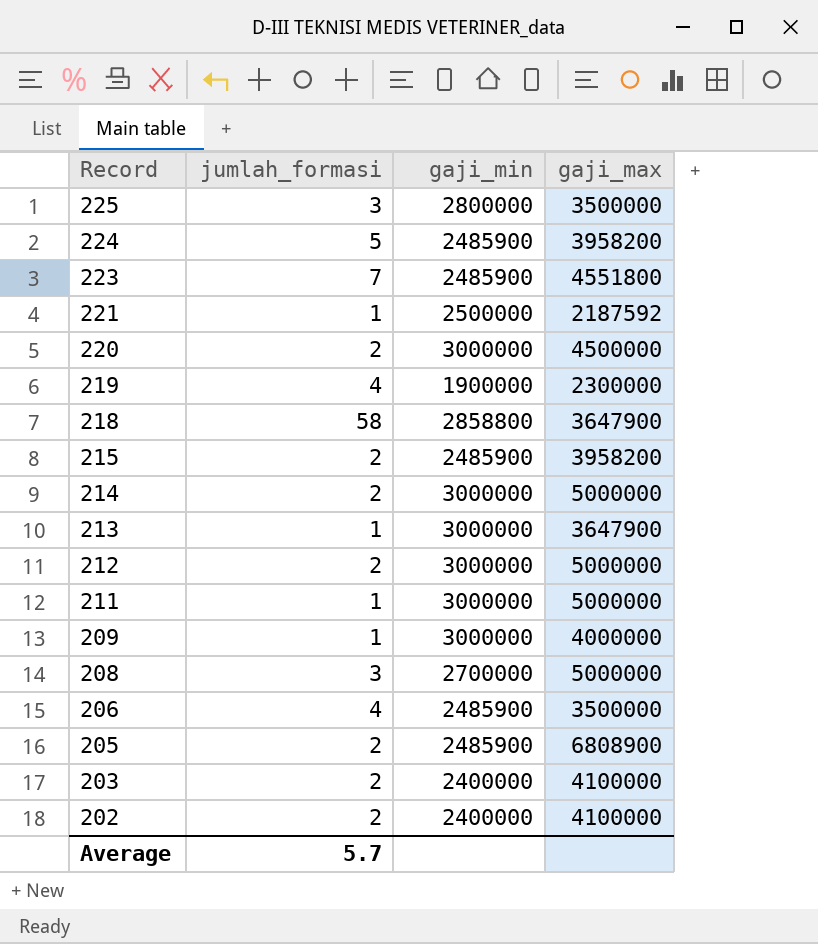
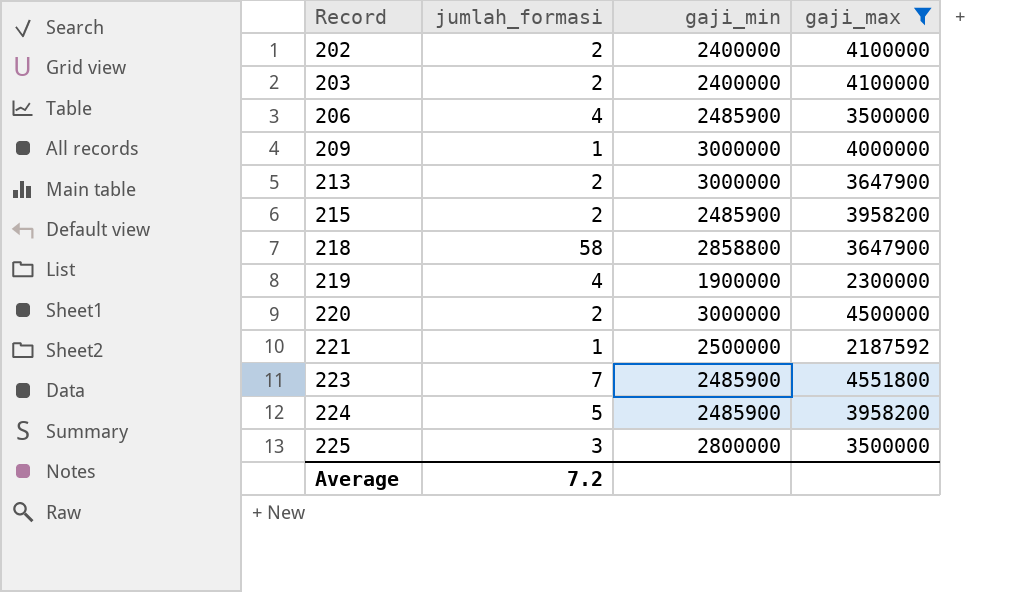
filter: none -> gaji_max <= 4551800
row order: Record descending -> Record ascending
213 | jumlah_formasi: 1 -> 2
Average | jumlah_formasi: 5.7 -> 7.2

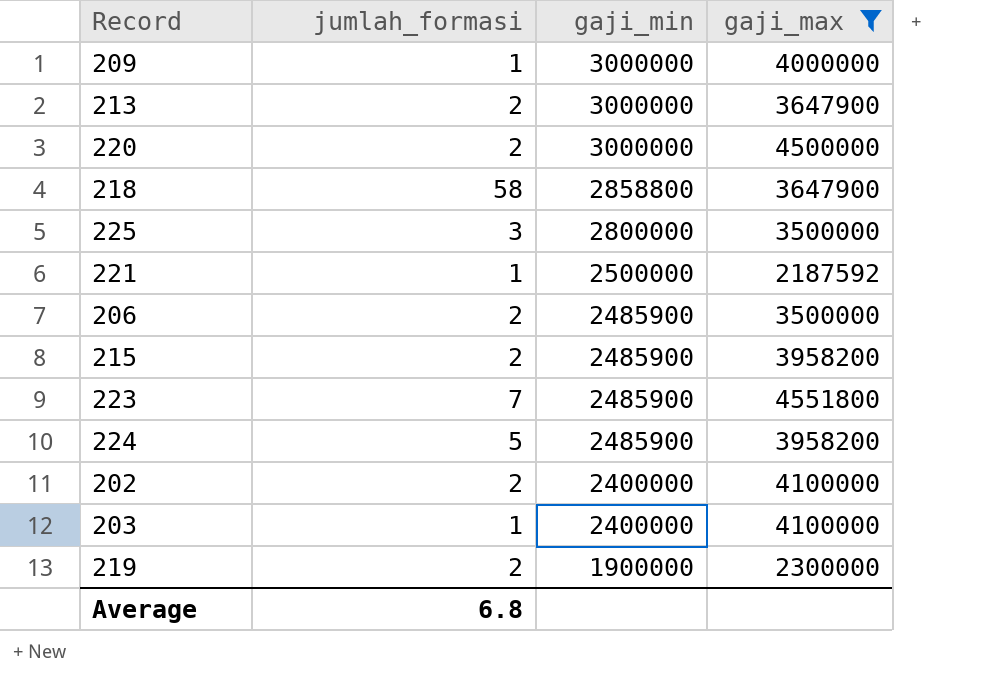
row order: Record ascending -> gaji_min descending
206 | jumlah_formasi: 4 -> 2
203 | jumlah_formasi: 2 -> 1
219 | jumlah_formasi: 4 -> 2
Average | jumlah_formasi: 7.2 -> 6.8

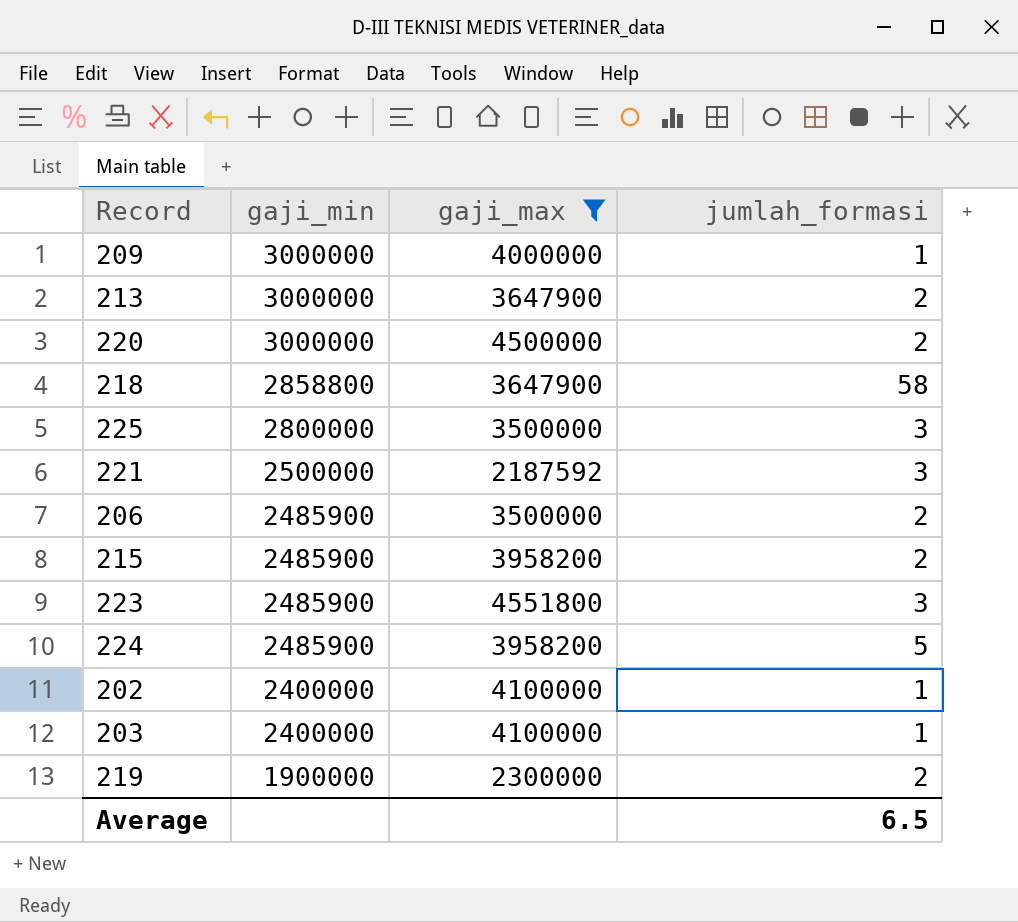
column jumlah_formasi | position: 2 -> 4
221 | jumlah_formasi: 1 -> 3
223 | jumlah_formasi: 7 -> 3
202 | jumlah_formasi: 2 -> 1
Average | jumlah_formasi: 6.8 -> 6.5

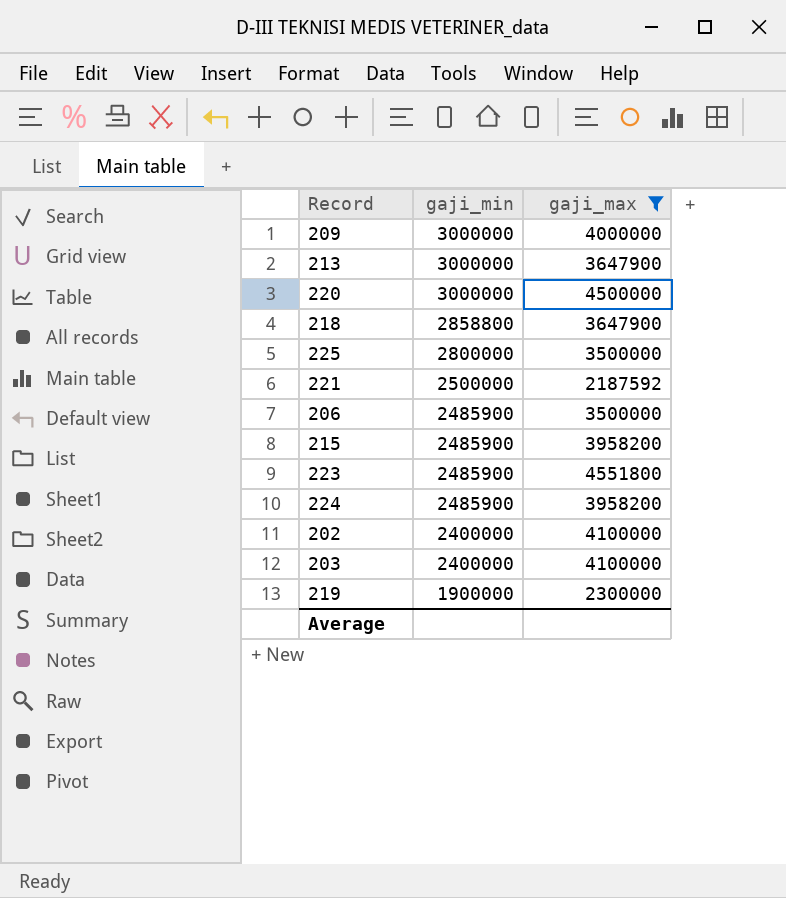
column jumlah_formasi | position: 4 -> none

